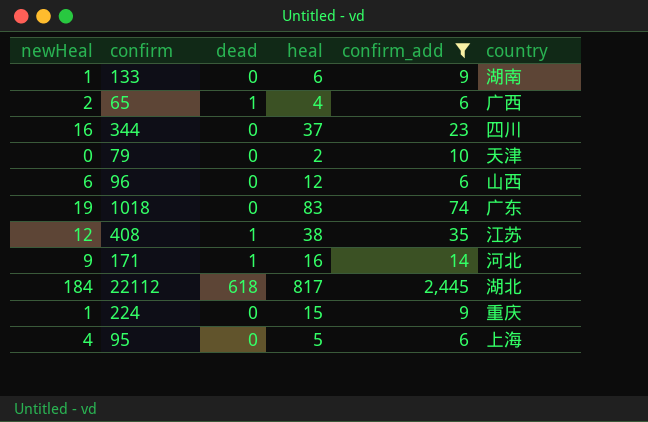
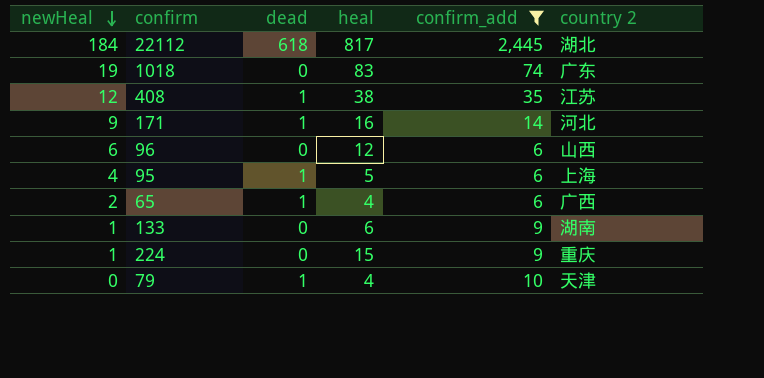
row order: none -> newHeal descending
column name: country -> country 2
row 344: 16 | 0 | 37 | 23 | 四川 -> none
95 | dead: 0 -> 1
79 | dead: 0 -> 1
79 | heal: 2 -> 4

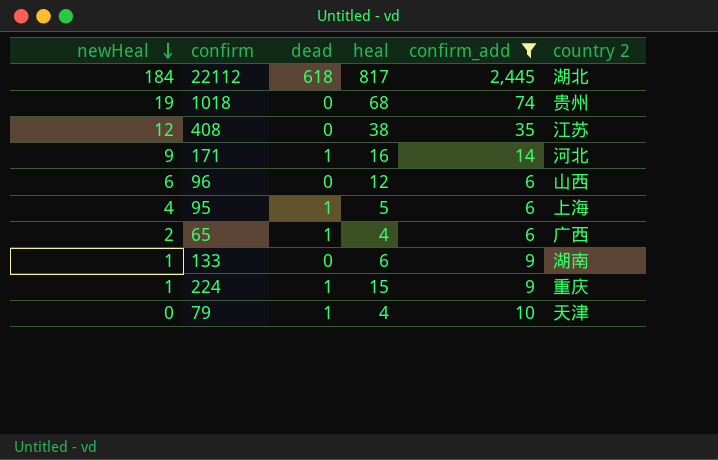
1018 | heal: 83 -> 68
1018 | country 2: 广东 -> 贵州
408 | dead: 1 -> 0
224 | dead: 0 -> 1

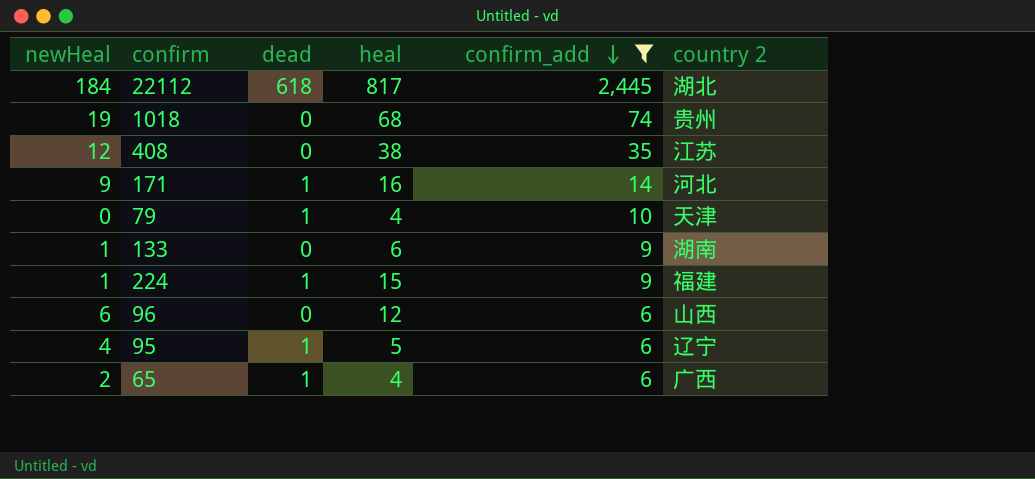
row order: newHeal descending -> confirm_add descending
224 | country 2: 重庆 -> 福建
95 | country 2: 上海 -> 辽宁

